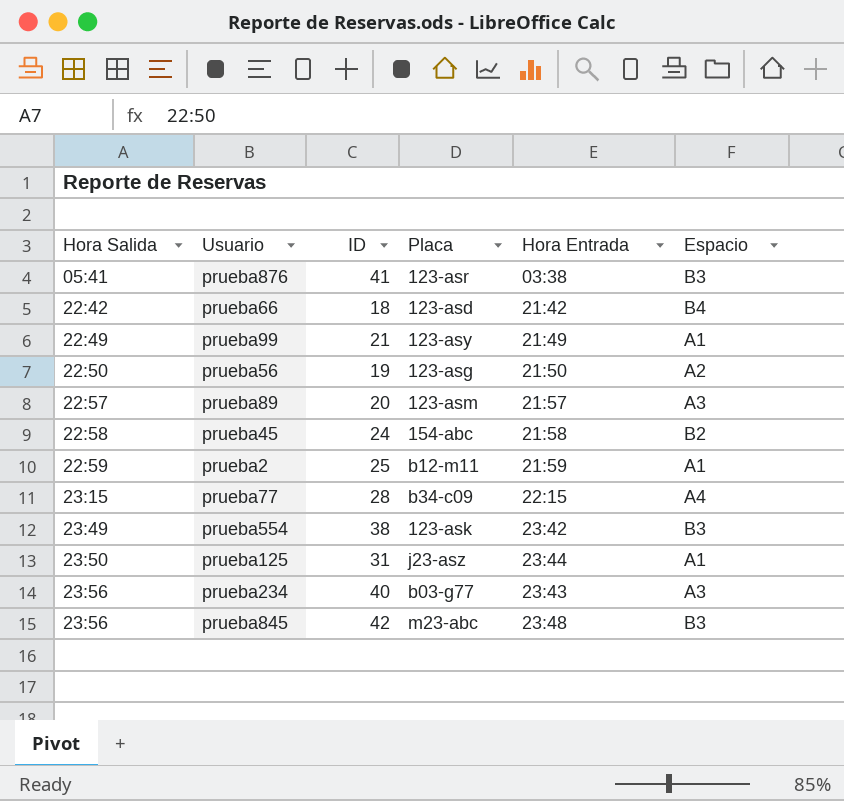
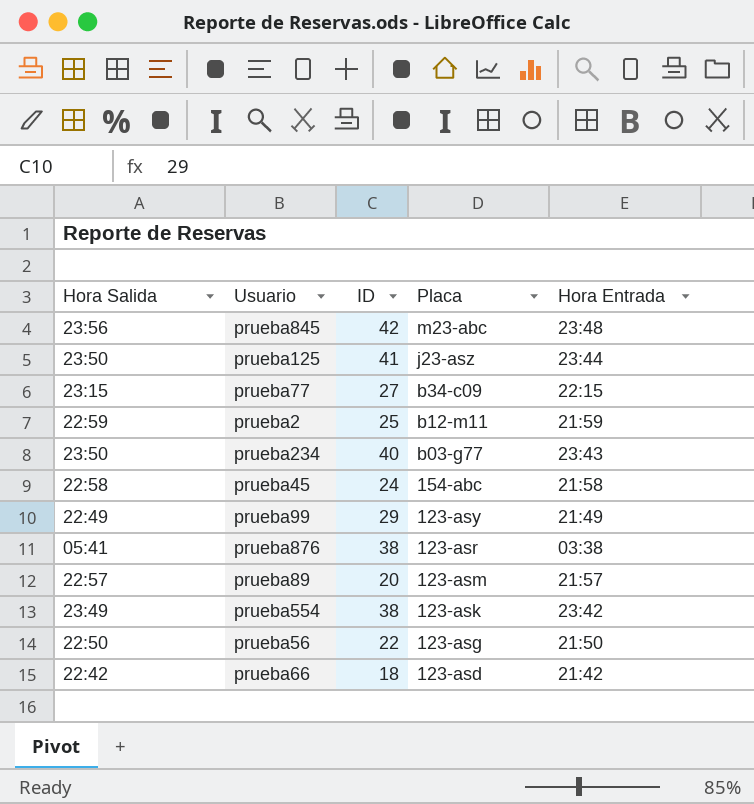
row order: Hora Salida ascending -> Placa descending
column Espacio | position: 6 -> none
prueba125 | ID: 31 -> 41
prueba77 | ID: 28 -> 27
prueba234 | Hora Salida: 23:56 -> 23:50
prueba99 | ID: 21 -> 29
prueba876 | ID: 41 -> 38
prueba56 | ID: 19 -> 22

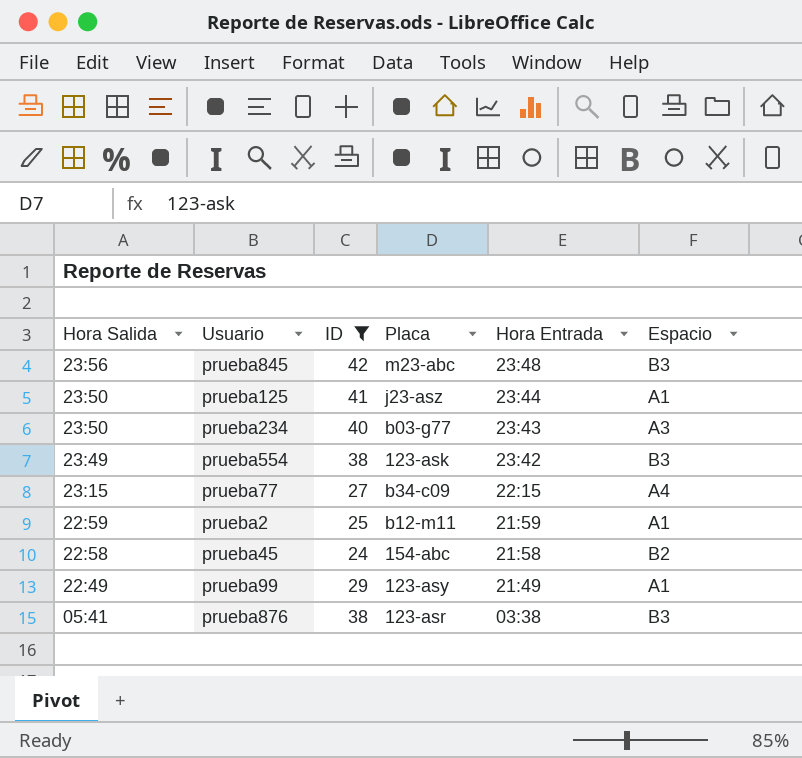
filter: none -> ID >= 24
row order: Placa descending -> Hora Salida descending
column Espacio | position: none -> 6

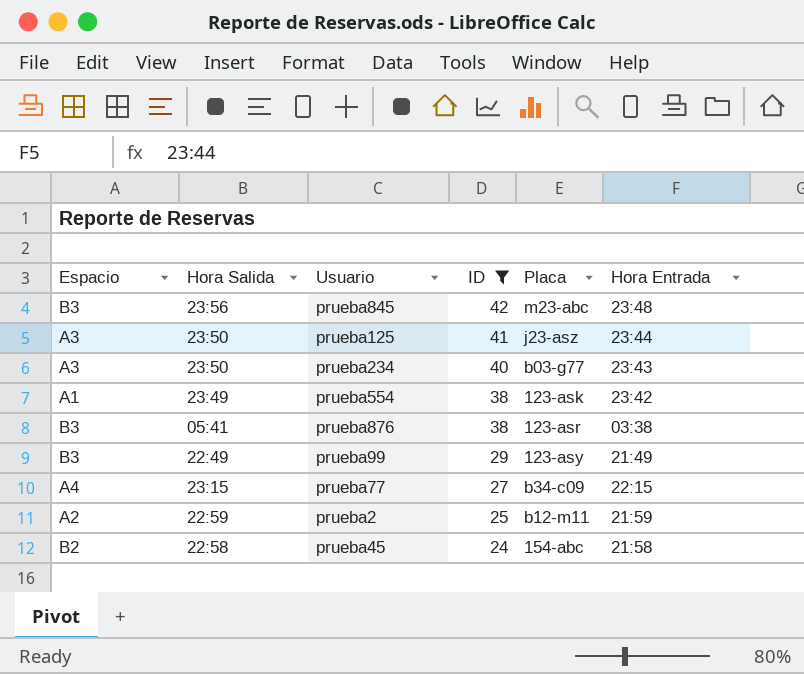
row order: Hora Salida descending -> ID descending
column Espacio | position: 6 -> 1
prueba125 | Espacio: A1 -> A3
prueba554 | Espacio: B3 -> A1
prueba99 | Espacio: A1 -> B3
prueba2 | Espacio: A1 -> A2

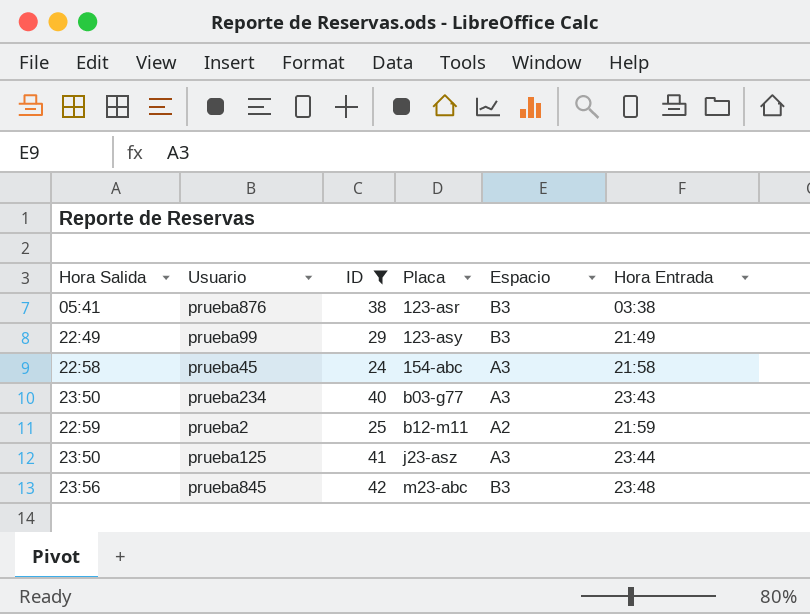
row order: ID descending -> Placa ascending
column Espacio | position: 1 -> 5
row prueba554: A1 | 23:49 | 38 | 123-ask | 23:42 -> none
row prueba77: A4 | 23:15 | 27 | b34-c09 | 22:15 -> none
prueba45 | Espacio: B2 -> A3

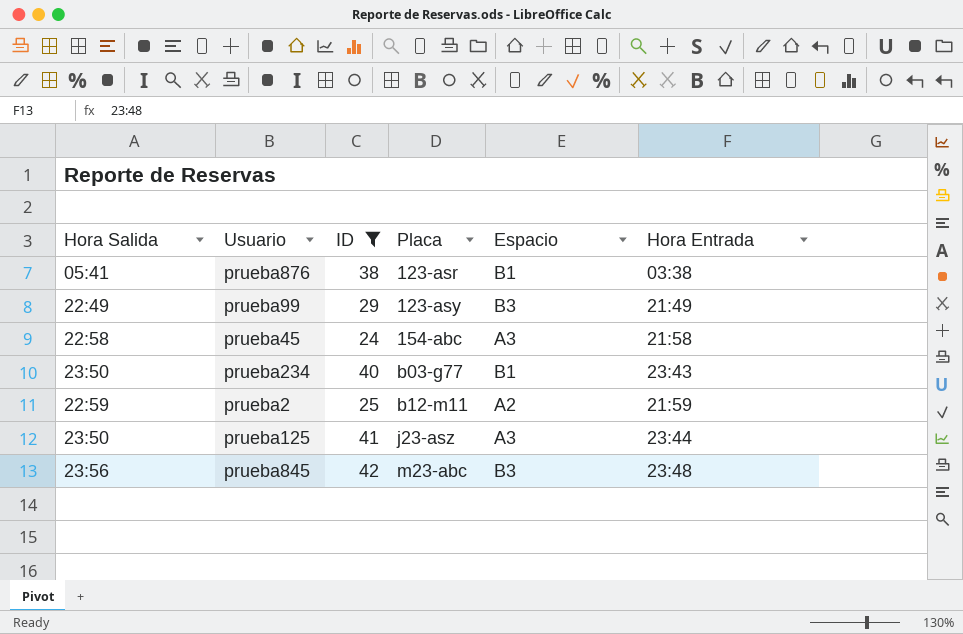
prueba876 | Espacio: B3 -> B1
prueba234 | Espacio: A3 -> B1

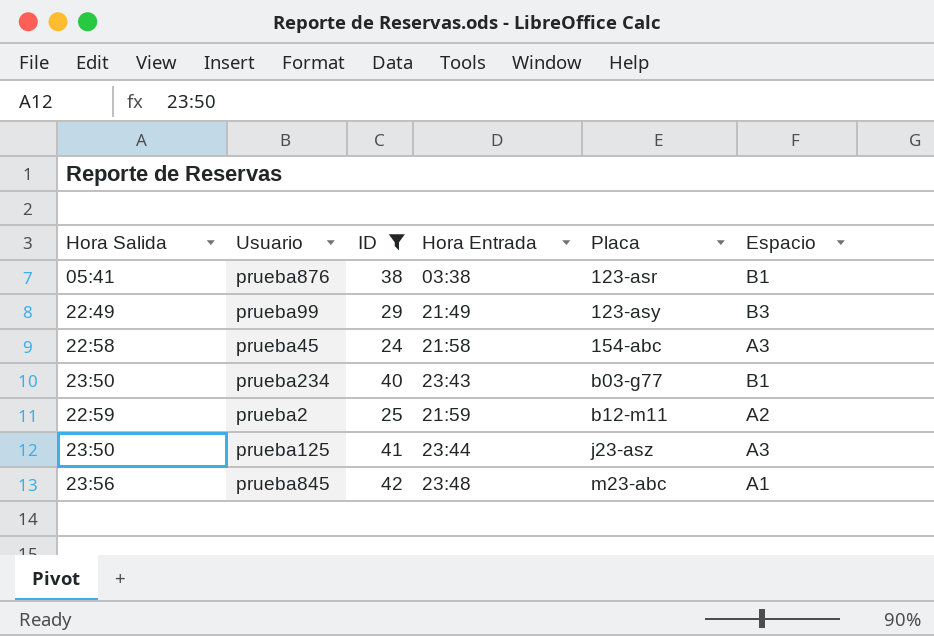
column Hora Entrada | position: 6 -> 4
prueba845 | Espacio: B3 -> A1

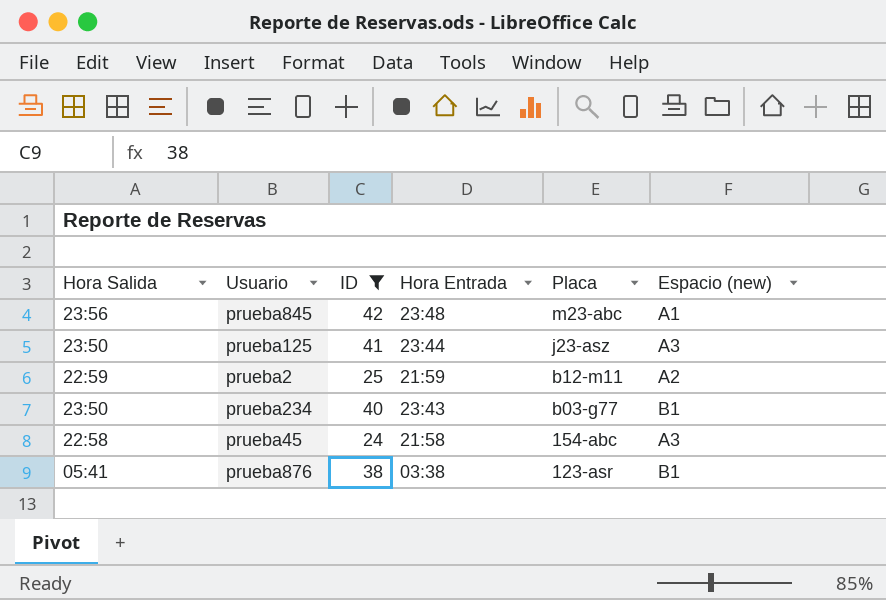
row order: Placa ascending -> Placa descending
column name: Espacio -> Espacio (new)
row prueba99: 22:49 | 29 | 21:49 | 123-asy | B3 -> none

